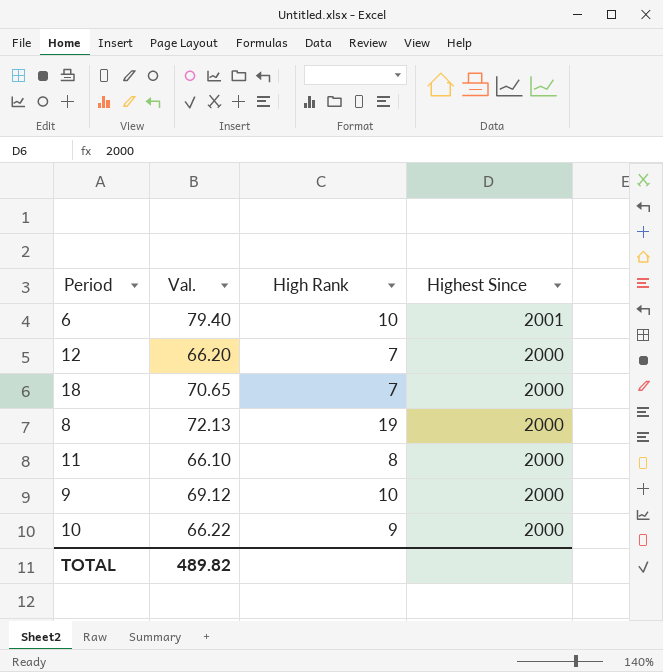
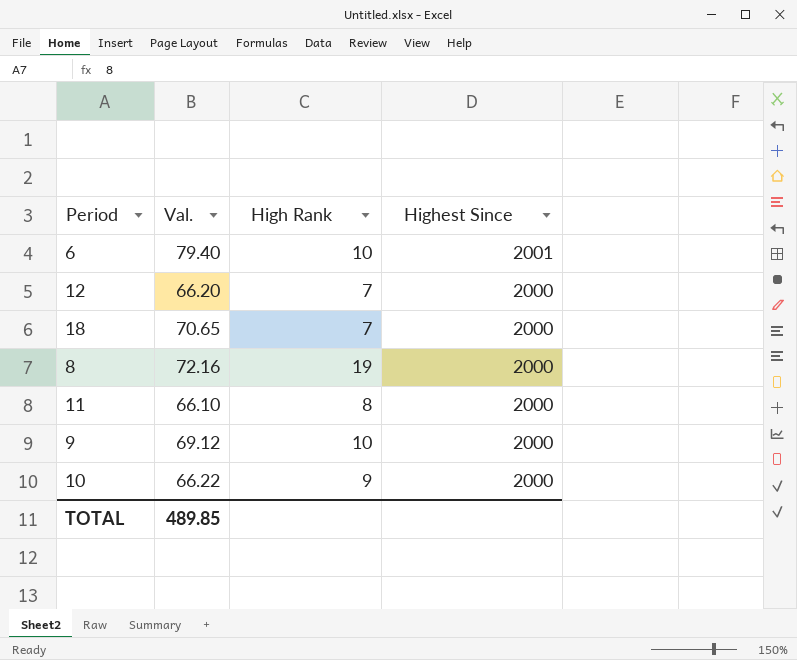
8 | Val.: 72.13 -> 72.16
TOTAL | Val.: 489.82 -> 489.85

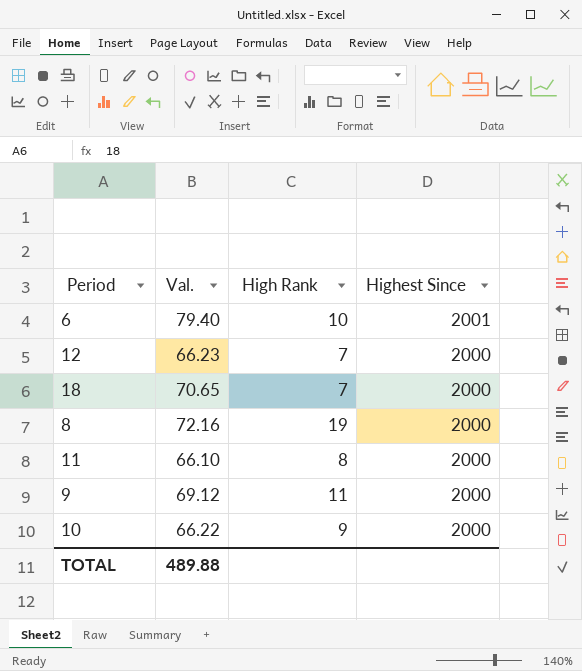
12 | Val.: 66.20 -> 66.23
9 | High Rank: 10 -> 11
TOTAL | Val.: 489.85 -> 489.88

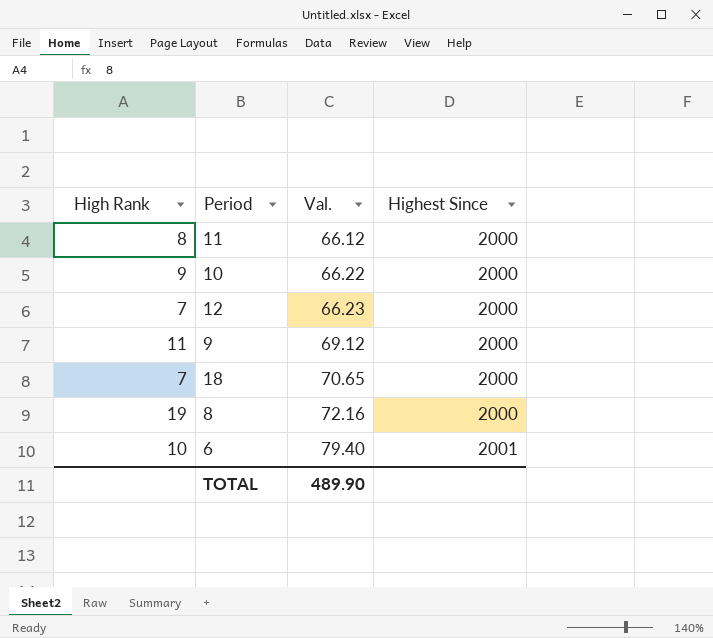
row order: Highest Since descending -> Val. ascending
column High Rank | position: 3 -> 1
11 | Val.: 66.10 -> 66.12
TOTAL | Val.: 489.88 -> 489.90

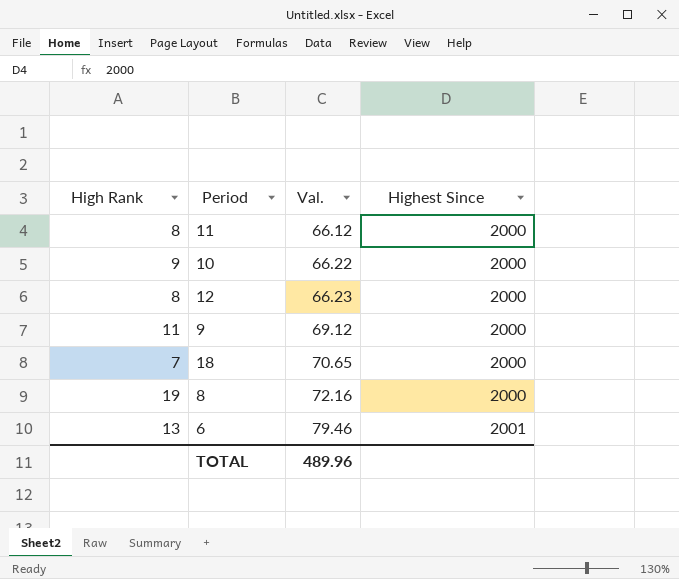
12 | High Rank: 7 -> 8
6 | High Rank: 10 -> 13
6 | Val.: 79.40 -> 79.46
TOTAL | Val.: 489.90 -> 489.96

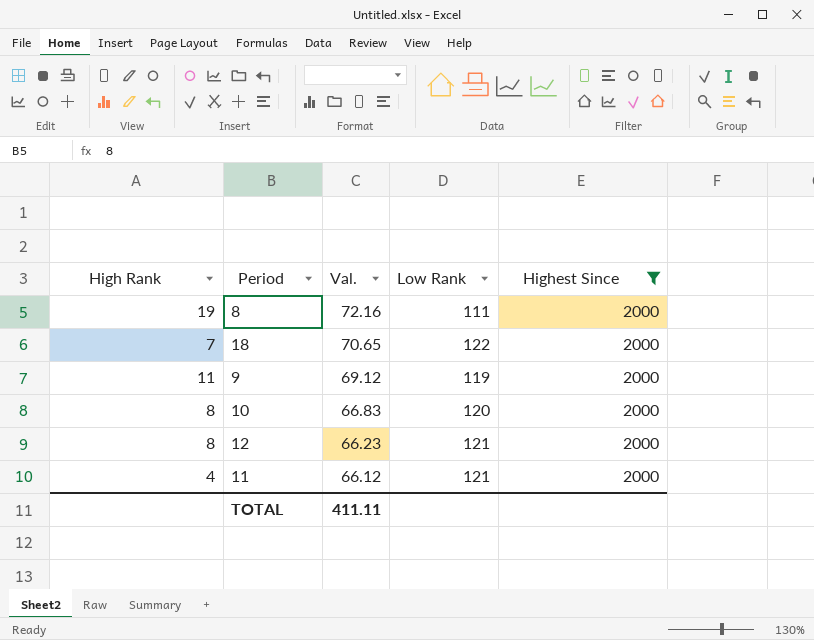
filter: none -> Highest Since = 2000
row order: Val. ascending -> Val. descending
column Low Rank | position: none -> 4
10 | High Rank: 9 -> 8
10 | Val.: 66.22 -> 66.83
11 | High Rank: 8 -> 4
TOTAL | Val.: 489.96 -> 411.11

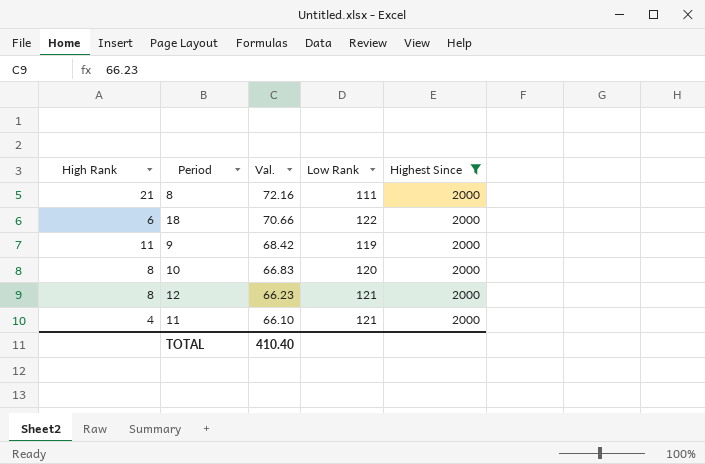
8 | High Rank: 19 -> 21
18 | High Rank: 7 -> 6
18 | Val.: 70.65 -> 70.66
9 | Val.: 69.12 -> 68.42
11 | Val.: 66.12 -> 66.10
TOTAL | Val.: 411.11 -> 410.40

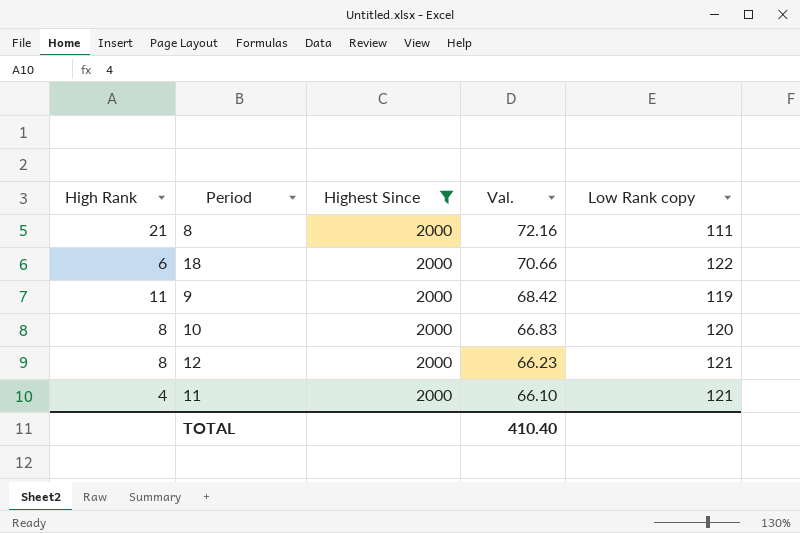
column Highest Since | position: 5 -> 3
column name: Low Rank -> Low Rank copy

